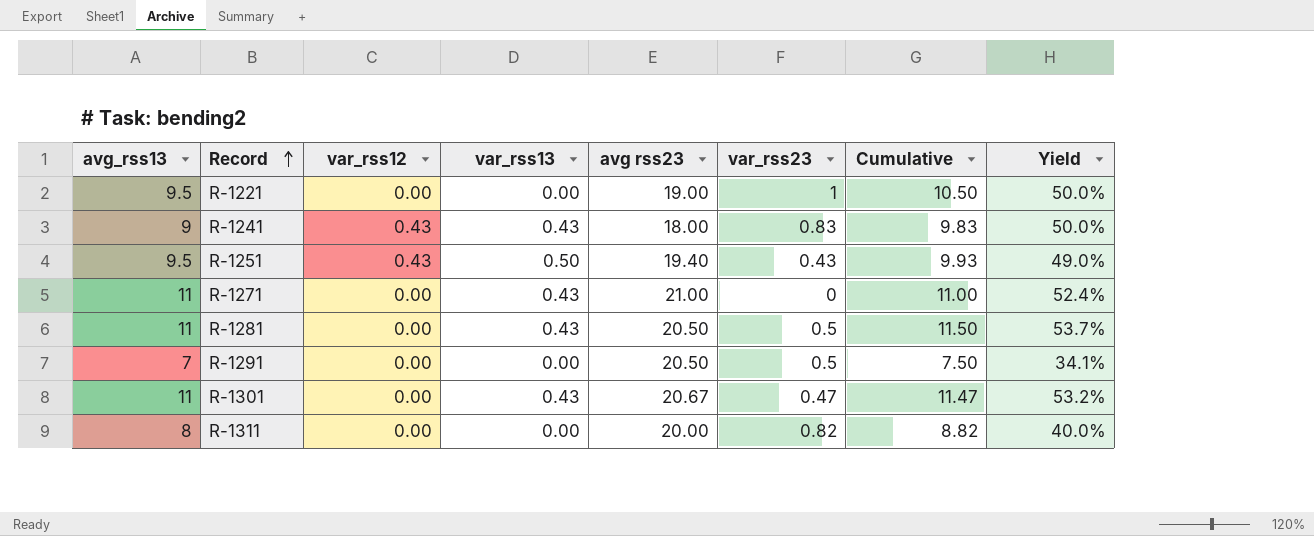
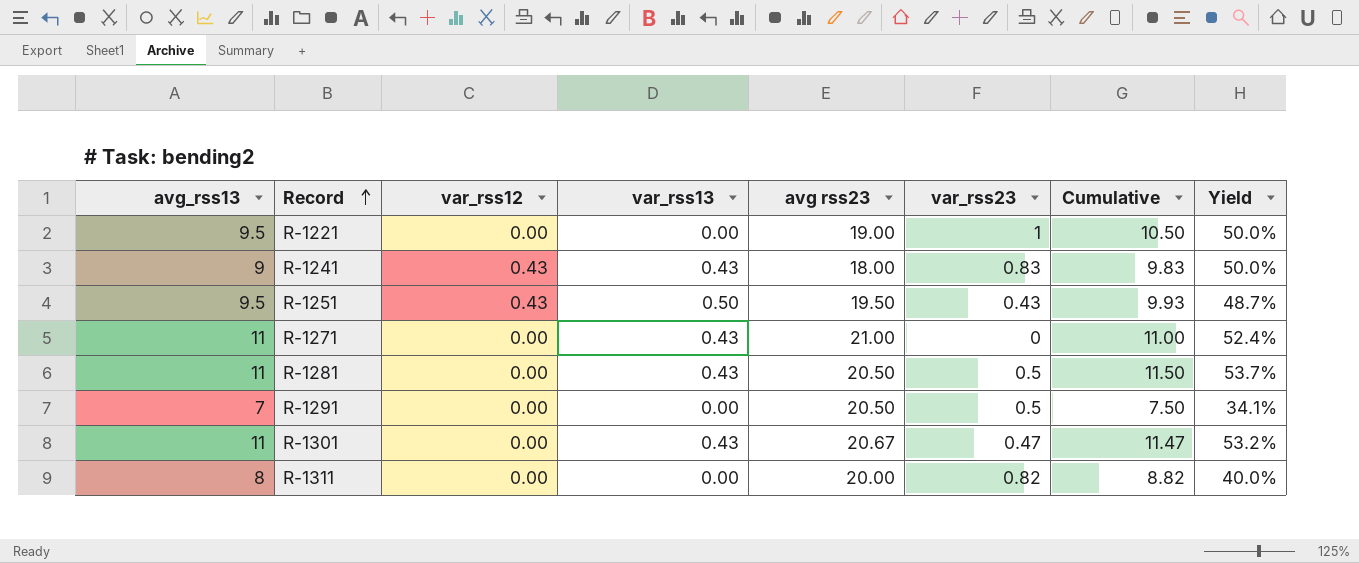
R-1251 | avg rss23: 19.40 -> 19.50
R-1251 | Yield: 49.0% -> 48.7%

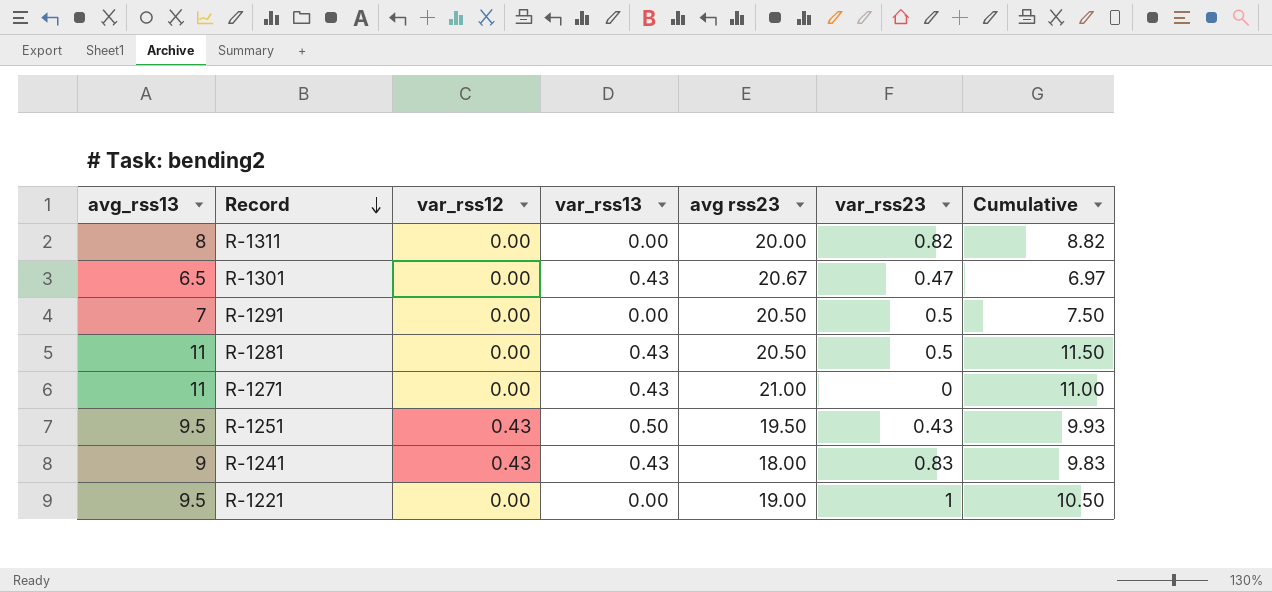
row order: Record ascending -> Record descending
column Yield | formula: [avg_rss13] / [avg rss23] -> none
R-1301 | avg_rss13: 11 -> 6.5
R-1301 | Cumulative: 11.47 -> 6.97

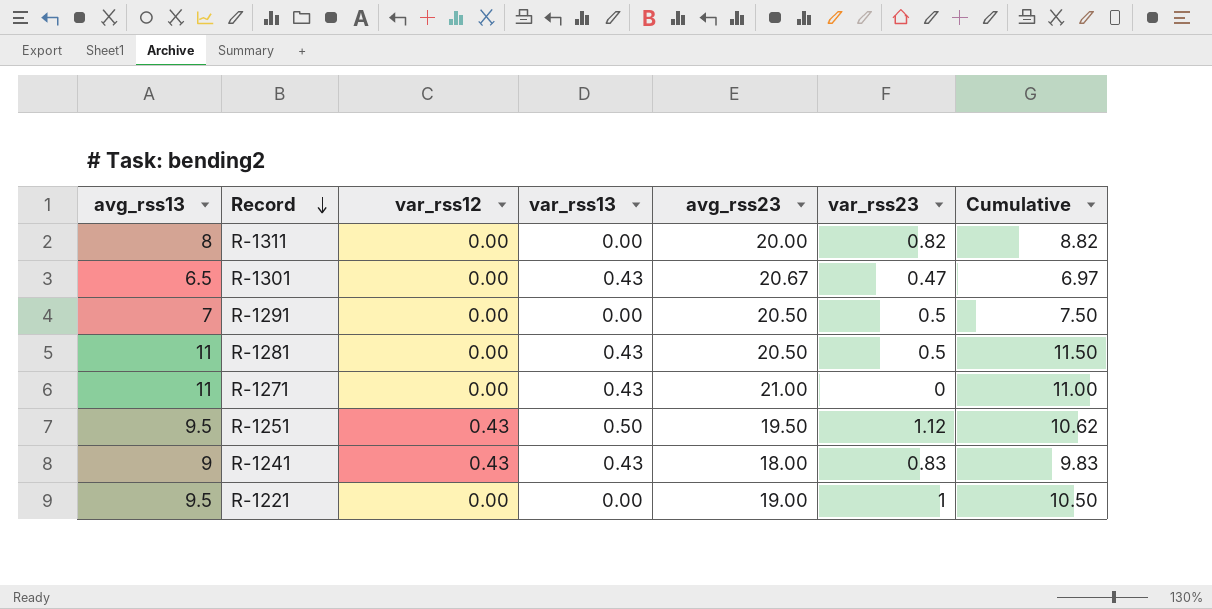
column name: avg rss23 -> avg_rss23
R-1251 | var_rss23: 0.43 -> 1.12
R-1251 | Cumulative: 9.93 -> 10.62

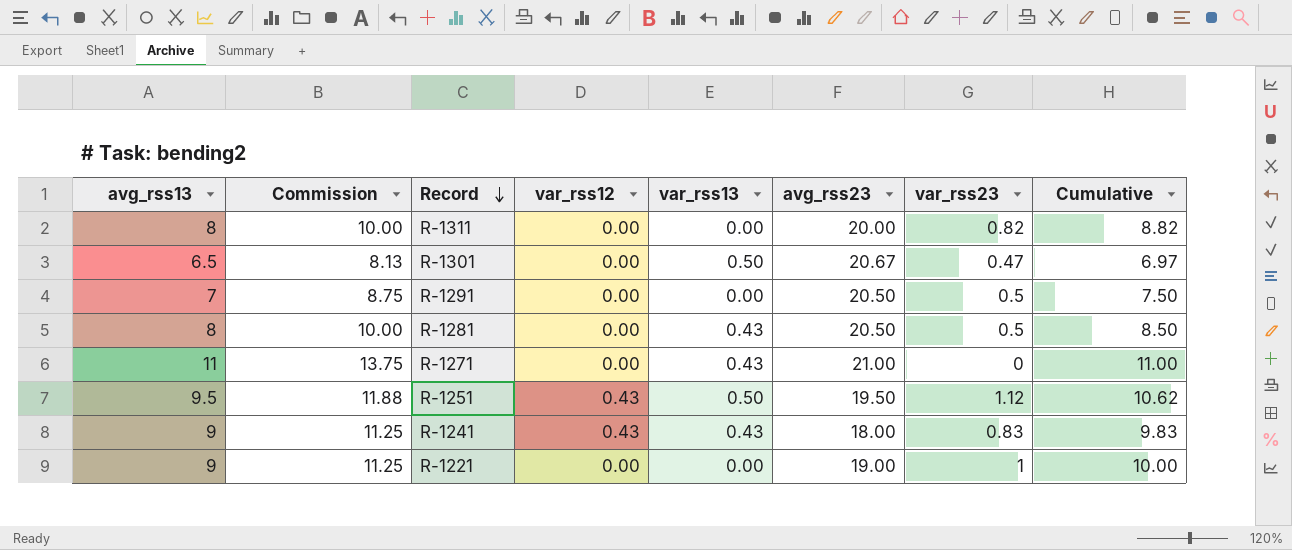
column Commission | formula: none -> [avg_rss13] * 1.25
R-1301 | var_rss13: 0.43 -> 0.50
R-1281 | avg_rss13: 11 -> 8
R-1281 | Cumulative: 11.50 -> 8.50
R-1221 | avg_rss13: 9.5 -> 9
R-1221 | Cumulative: 10.50 -> 10.00

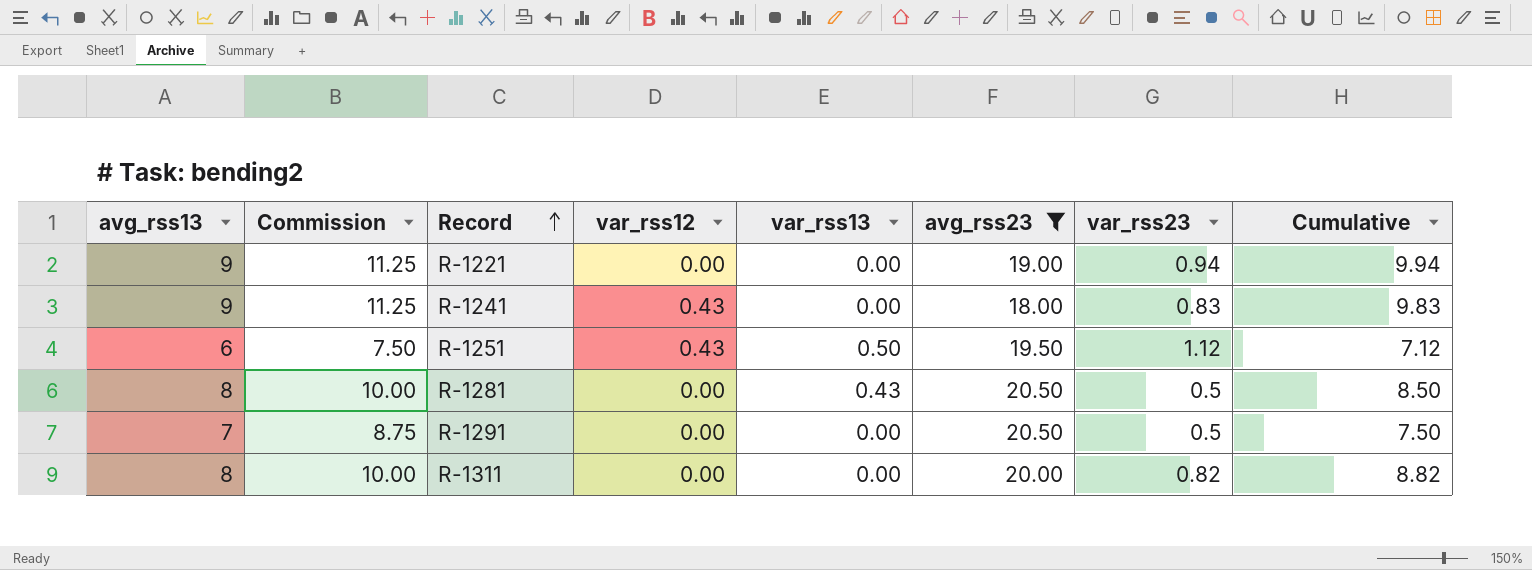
filter: none -> avg_rss23 <= 20.50
row order: Record descending -> Record ascending
R-1221 | var_rss23: 1 -> 0.94
R-1221 | Cumulative: 10.00 -> 9.94
R-1241 | var_rss13: 0.43 -> 0.00
R-1251 | avg_rss13: 9.5 -> 6
R-1251 | Commission: 11.88 -> 7.50
R-1251 | Cumulative: 10.62 -> 7.12

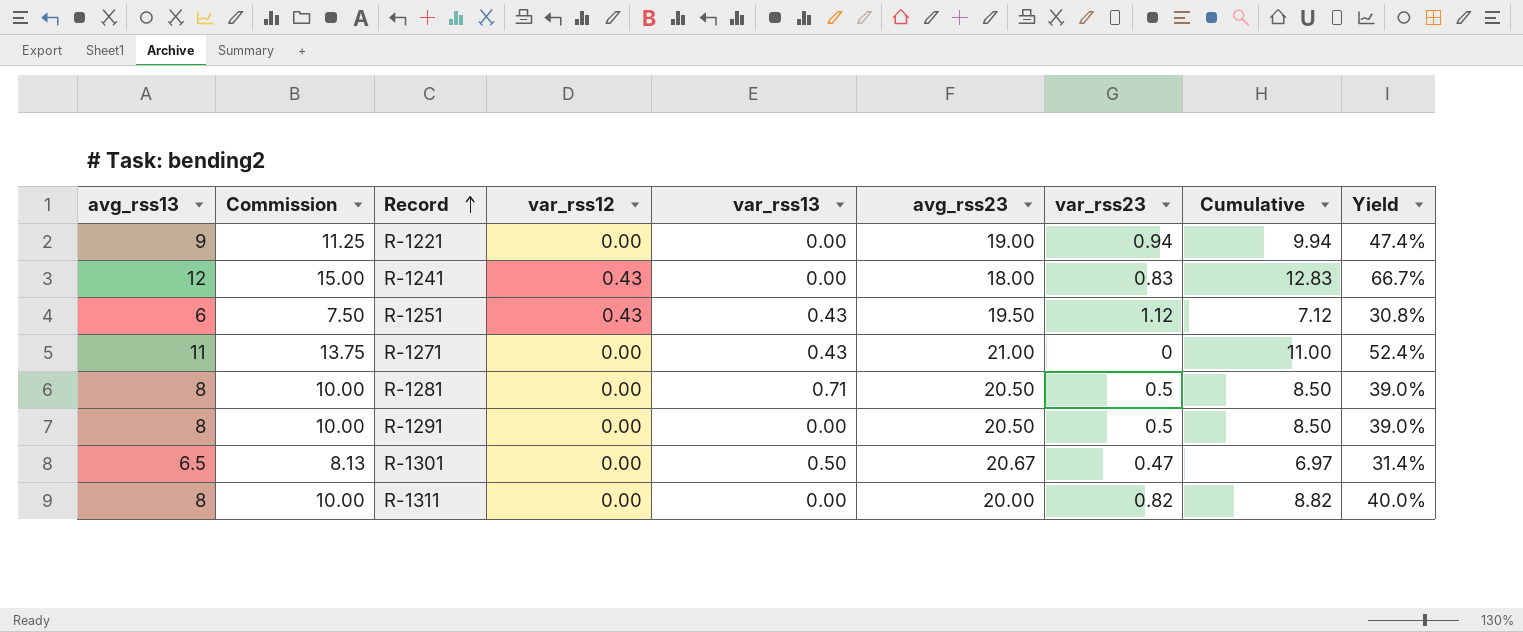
filter: avg_rss23 <= 20.50 -> none
column Yield | formula: none -> [avg_rss13] / [avg_rss23]
R-1241 | avg_rss13: 9 -> 12
R-1241 | Commission: 11.25 -> 15.00
R-1241 | Cumulative: 9.83 -> 12.83
R-1251 | var_rss13: 0.50 -> 0.43
R-1281 | var_rss13: 0.43 -> 0.71
R-1291 | avg_rss13: 7 -> 8
R-1291 | Commission: 8.75 -> 10.00
R-1291 | Cumulative: 7.50 -> 8.50

